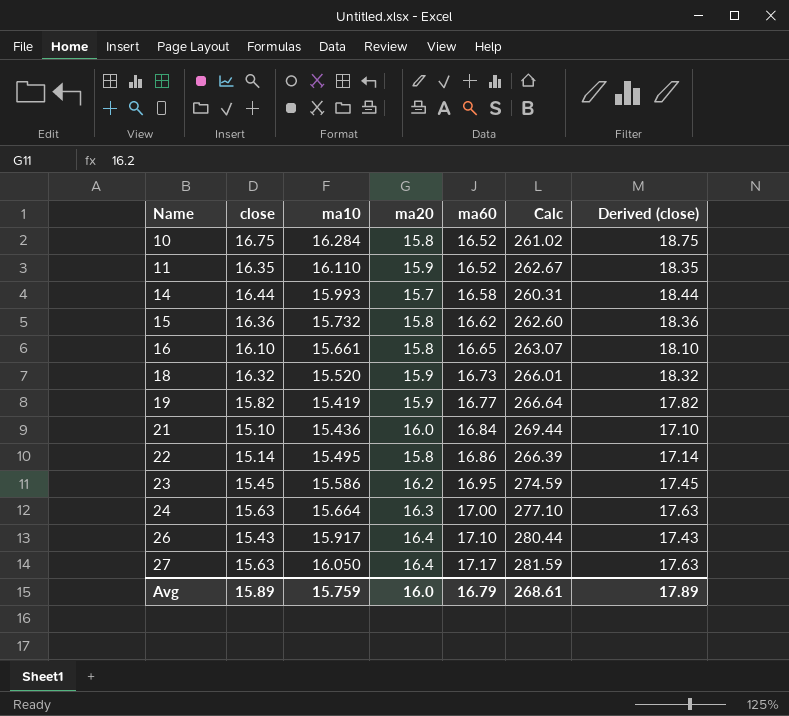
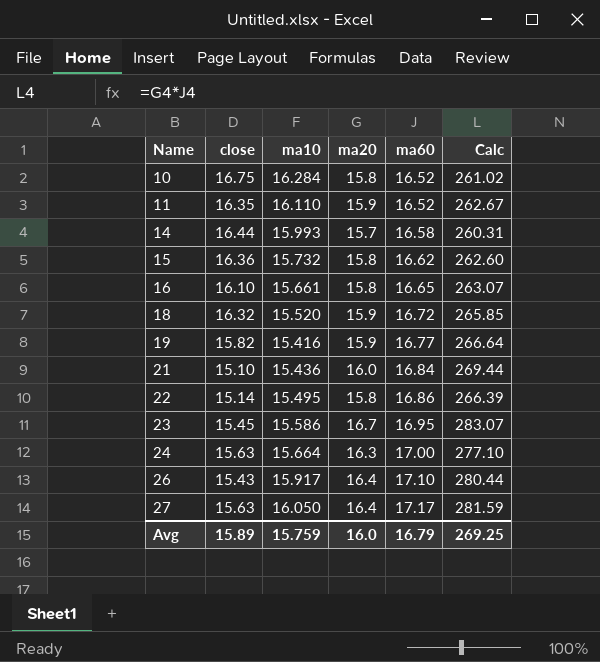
column Derived (close) | formula: [close] + 2 -> none
18 | ma60: 16.73 -> 16.72
18 | Calc: 266.01 -> 265.85
19 | ma10: 15.419 -> 15.416
23 | ma20: 16.2 -> 16.7
23 | Calc: 274.59 -> 283.07
Avg | Calc: 268.61 -> 269.25

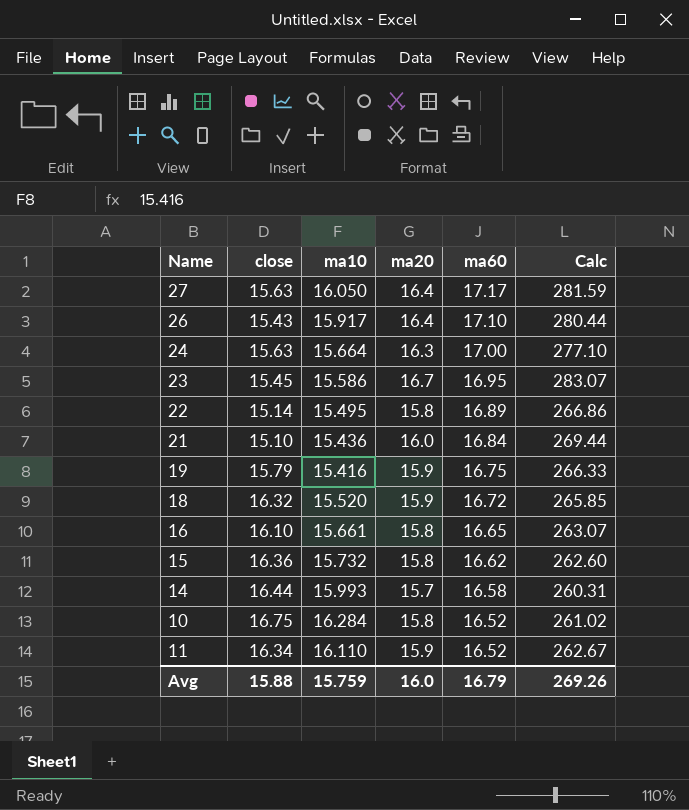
row order: Name ascending -> ma60 descending
22 | ma60: 16.86 -> 16.89
22 | Calc: 266.39 -> 266.86
19 | close: 15.82 -> 15.79
19 | ma60: 16.77 -> 16.75
19 | Calc: 266.64 -> 266.33
11 | close: 16.35 -> 16.34
Avg | close: 15.89 -> 15.88
Avg | Calc: 269.25 -> 269.26

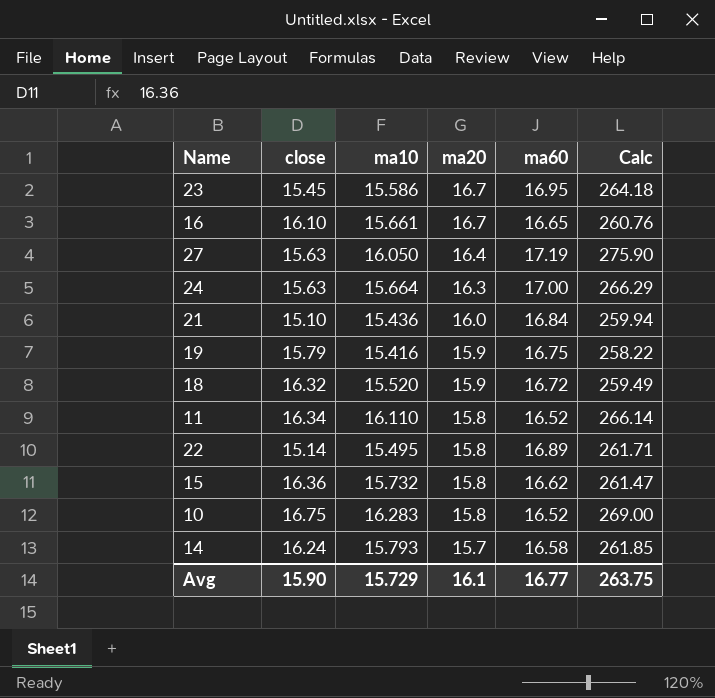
row order: ma60 descending -> ma20 descending
column Calc | formula: [ma20] * [ma60] -> [ma10] * [ma60]
row 26: 15.43 | 15.917 | 16.4 | 17.10 | 280.44 -> none
16 | ma20: 15.8 -> 16.7
27 | ma60: 17.17 -> 17.19
11 | ma20: 15.9 -> 15.8
10 | ma10: 16.284 -> 16.283
14 | close: 16.44 -> 16.24
14 | ma10: 15.993 -> 15.793
Avg | close: 15.88 -> 15.90
Avg | ma10: 15.759 -> 15.729
Avg | ma20: 16.0 -> 16.1
Avg | ma60: 16.79 -> 16.77
Avg | Calc: 269.26 -> 263.75

